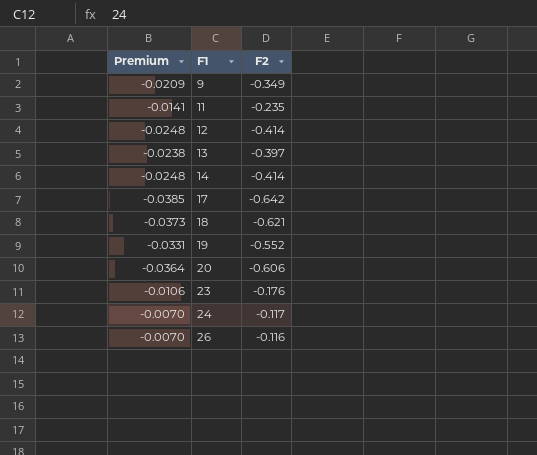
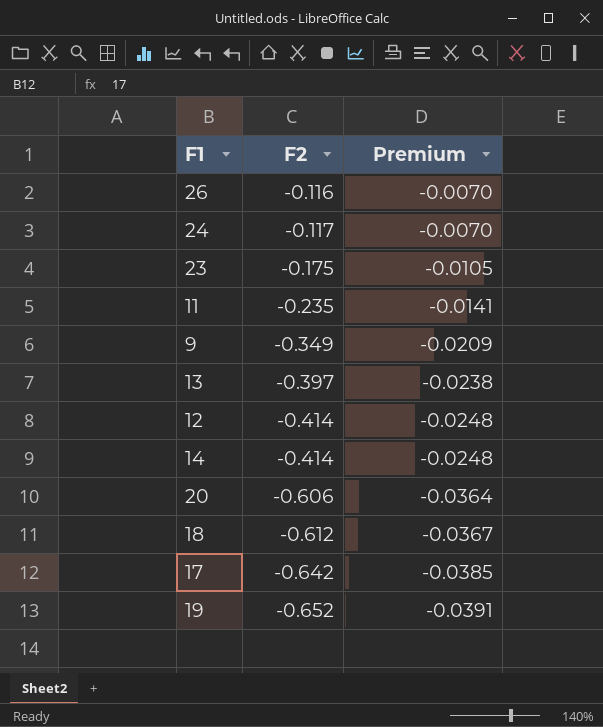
row order: F1 ascending -> F2 descending
column Premium | position: 1 -> 3
23 | F2: -0.176 -> -0.175
23 | Premium: -0.0106 -> -0.0105
18 | F2: -0.621 -> -0.612
18 | Premium: -0.0373 -> -0.0367
19 | F2: -0.552 -> -0.652
19 | Premium: -0.0331 -> -0.0391

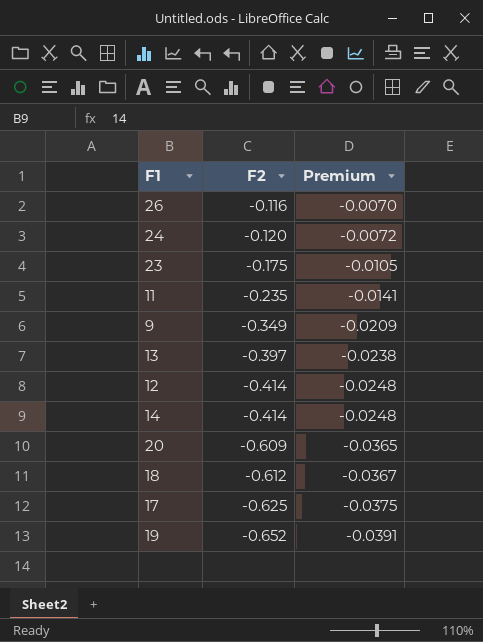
24 | F2: -0.117 -> -0.120
24 | Premium: -0.0070 -> -0.0072
20 | F2: -0.606 -> -0.609
20 | Premium: -0.0364 -> -0.0365
17 | F2: -0.642 -> -0.625
17 | Premium: -0.0385 -> -0.0375

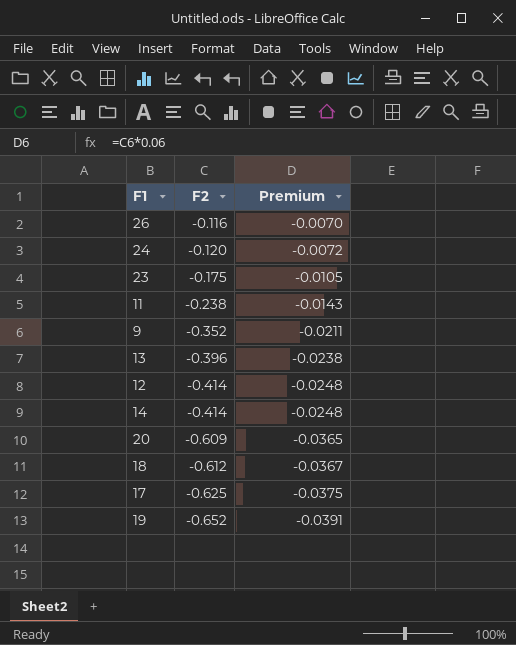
11 | F2: -0.235 -> -0.238
11 | Premium: -0.0141 -> -0.0143
9 | F2: -0.349 -> -0.352
9 | Premium: -0.0209 -> -0.0211
13 | F2: -0.397 -> -0.396

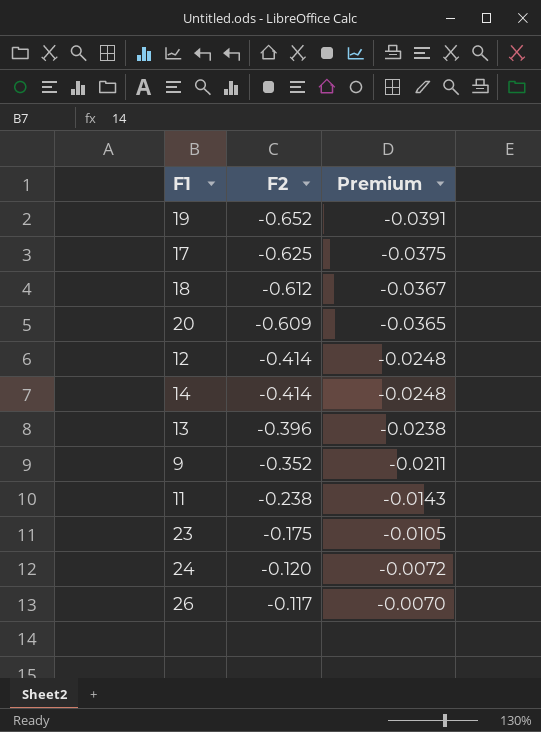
row order: F2 descending -> F2 ascending
26 | F2: -0.116 -> -0.117

